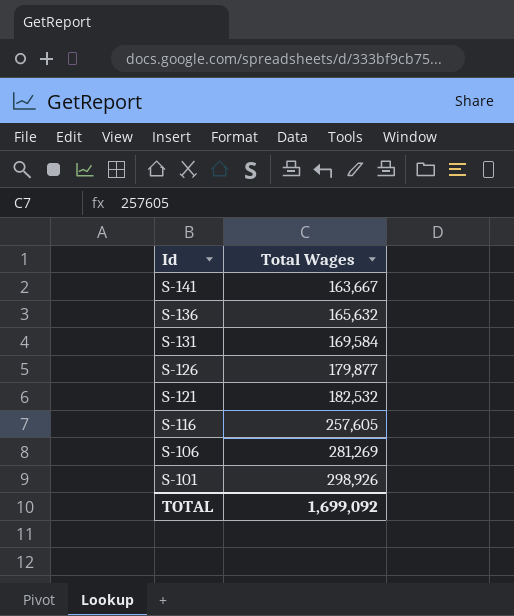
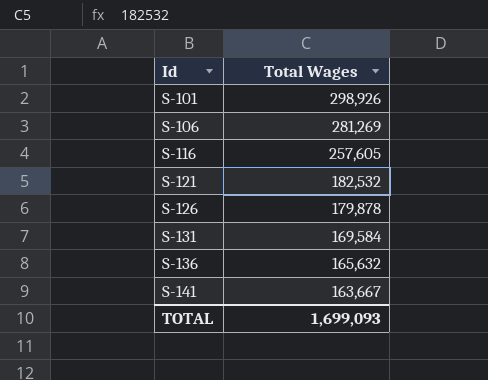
row order: Id descending -> Id ascending
S-126 | Total Wages: 179,877 -> 179,878
TOTAL | Total Wages: 1,699,092 -> 1,699,093

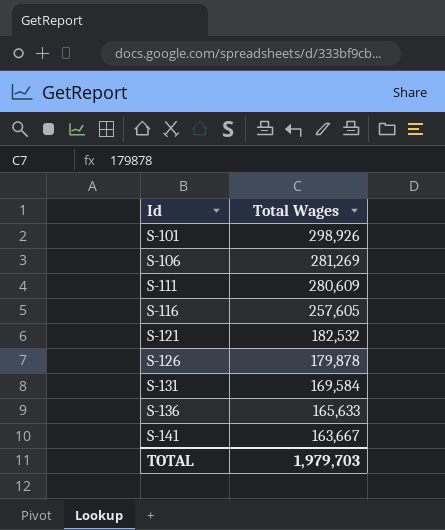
row S-111: none -> 280,609
S-136 | Total Wages: 165,632 -> 165,633
TOTAL | Total Wages: 1,699,093 -> 1,979,703

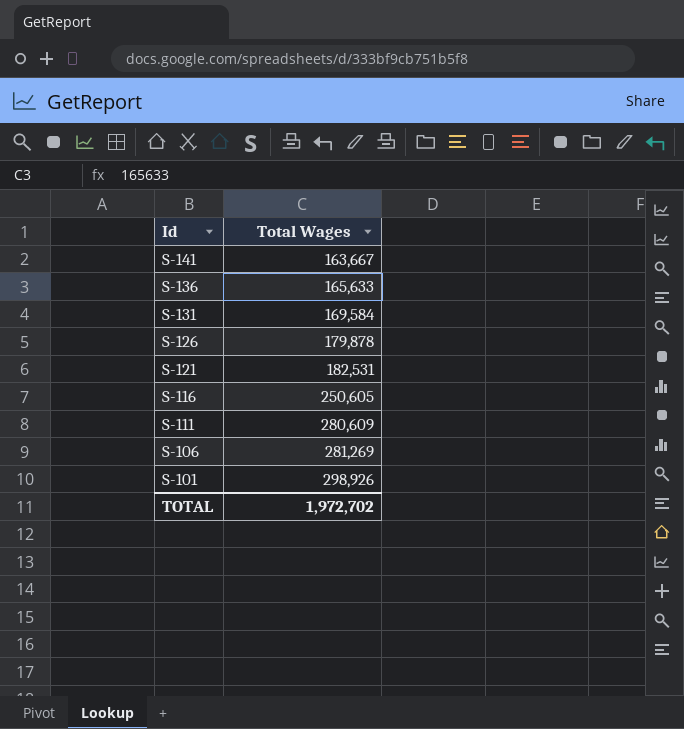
row order: Id ascending -> Id descending
S-121 | Total Wages: 182,532 -> 182,531
S-116 | Total Wages: 257,605 -> 250,605
TOTAL | Total Wages: 1,979,703 -> 1,972,702

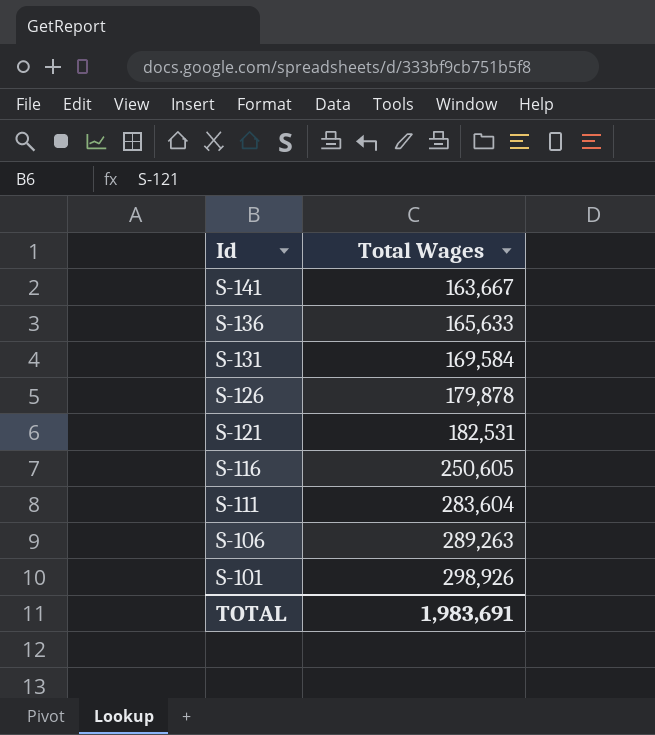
S-111 | Total Wages: 280,609 -> 283,604
S-106 | Total Wages: 281,269 -> 289,263
TOTAL | Total Wages: 1,972,702 -> 1,983,691

